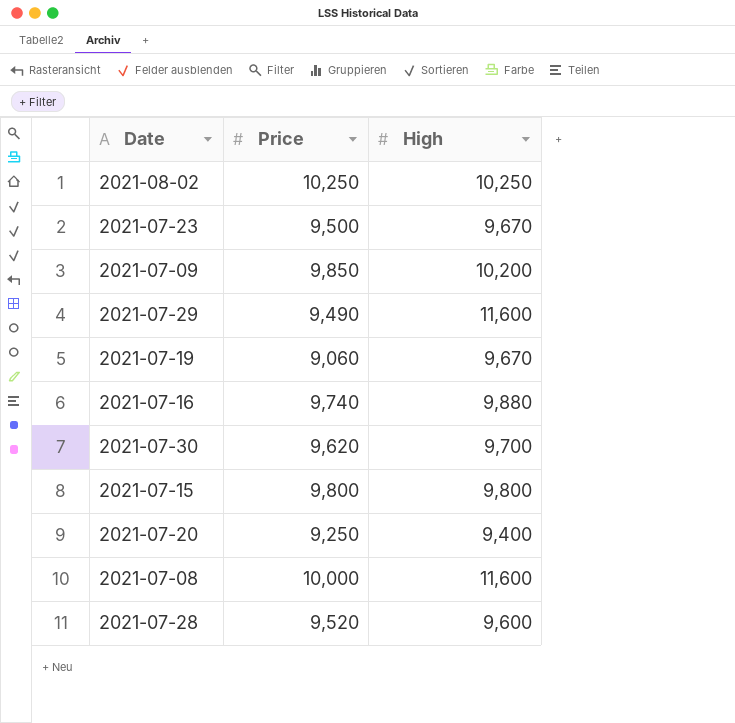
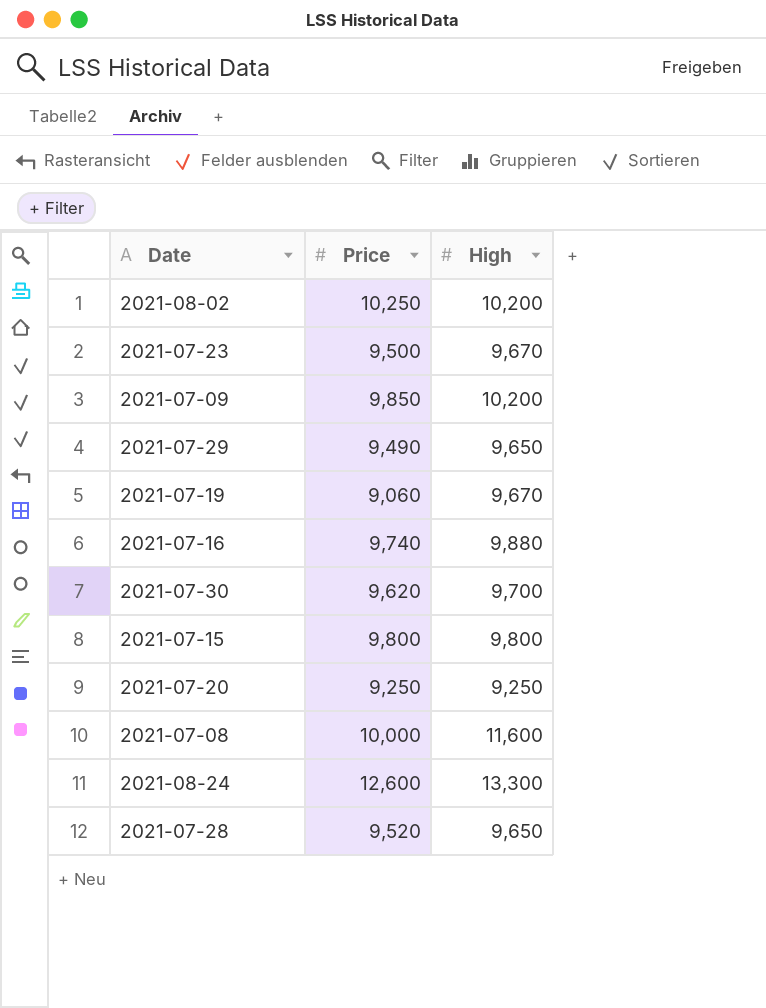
2021-08-02 | High: 10,250 -> 10,200
2021-07-29 | High: 11,600 -> 9,650
2021-07-20 | High: 9,400 -> 9,250
row 2021-08-24: none -> 12,600 | 13,300
2021-07-28 | High: 9,600 -> 9,650

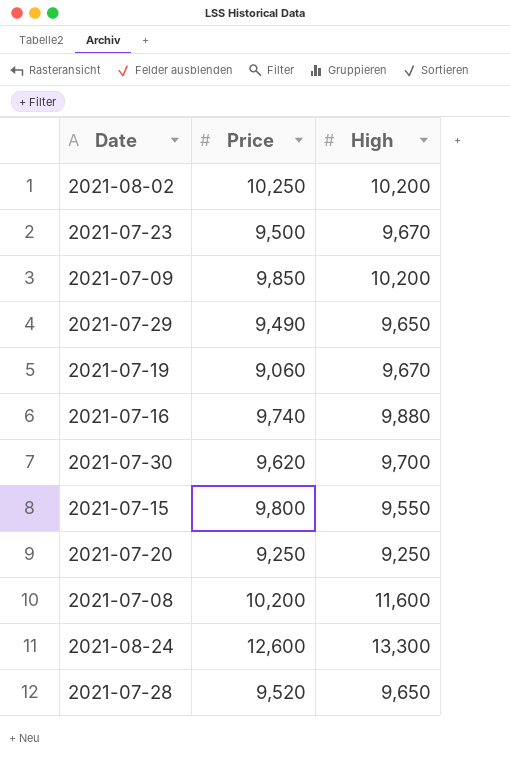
2021-07-15 | High: 9,800 -> 9,550
2021-07-08 | Price: 10,000 -> 10,200

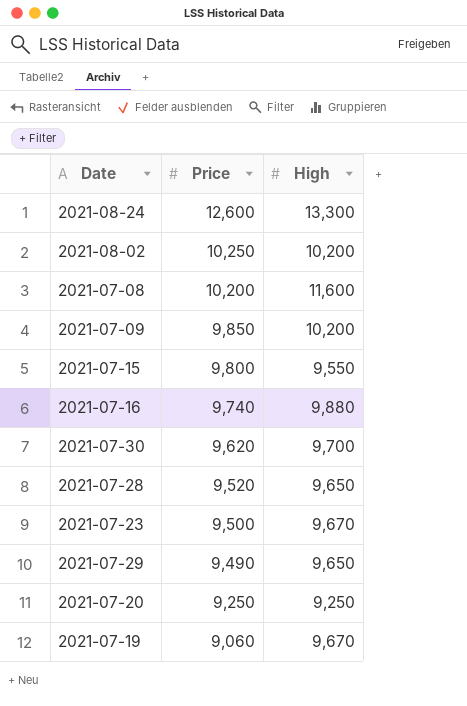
row order: none -> Price descending

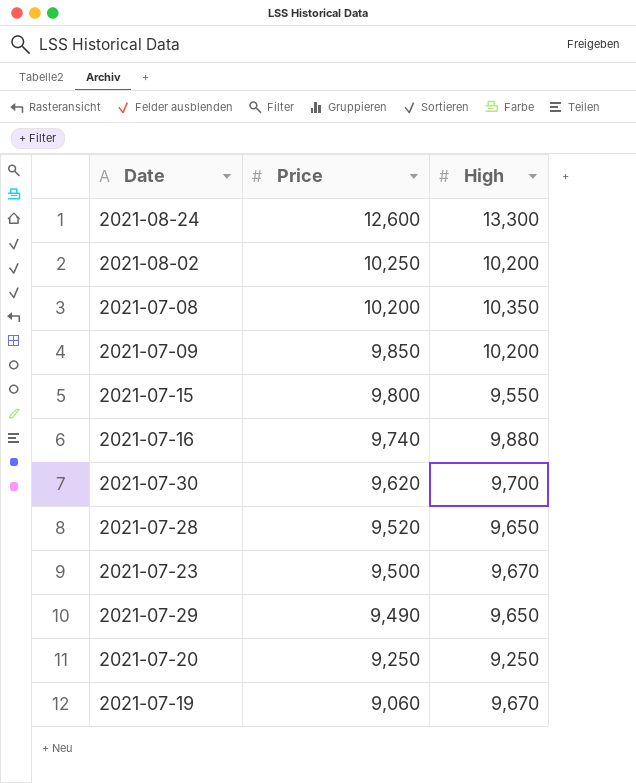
2021-07-08 | High: 11,600 -> 10,350

